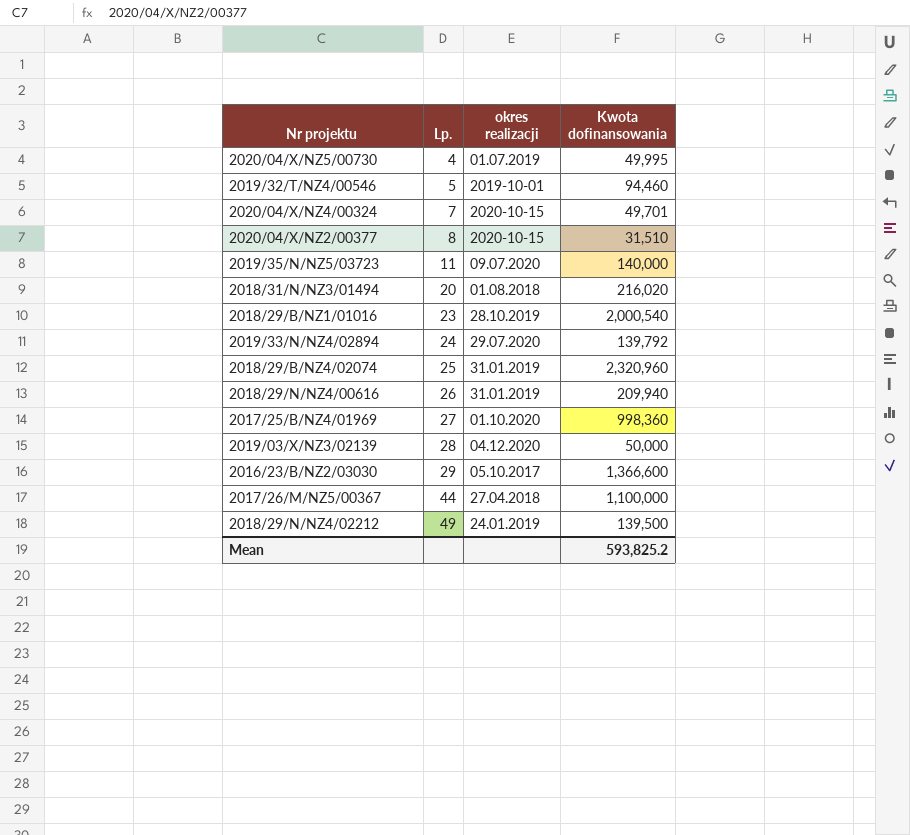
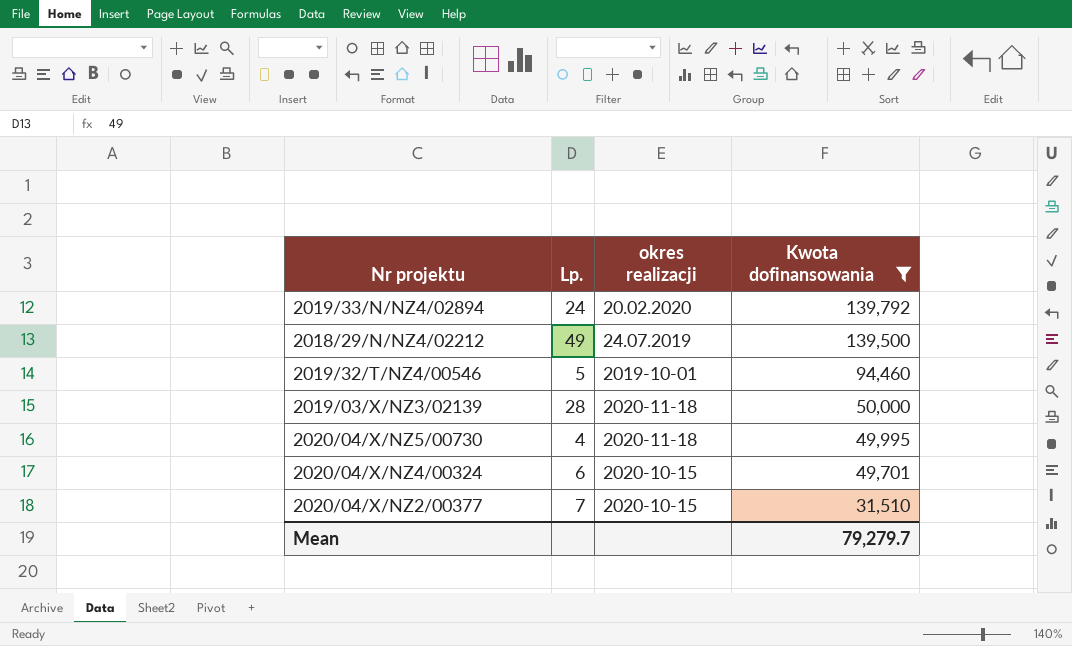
filter: none -> Kwota dofinansowania <= 139,792
row order: Lp. ascending -> Kwota dofinansowania descending
2019/33/N/NZ4/02894 | okres realizacji: 29.07.2020 -> 20.02.2020
2018/29/N/NZ4/02212 | okres realizacji: 24.01.2019 -> 24.07.2019
2019/03/X/NZ3/02139 | okres realizacji: 04.12.2020 -> 2020-11-18
2020/04/X/NZ5/00730 | okres realizacji: 01.07.2019 -> 2020-11-18
2020/04/X/NZ4/00324 | Lp.: 7 -> 6
2020/04/X/NZ2/00377 | Lp.: 8 -> 7
Mean | Kwota dofinansowania: 593,825.2 -> 79,279.7

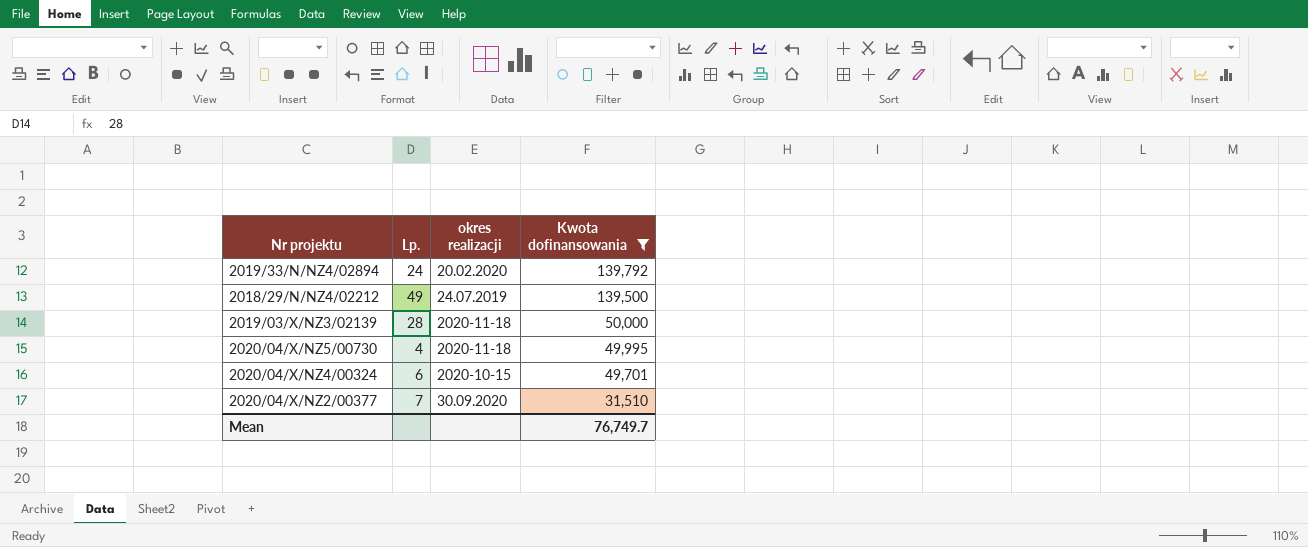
row 2019/32/T/NZ4/00546: 5 | 2019-10-01 | 94,460 -> none
2020/04/X/NZ2/00377 | okres realizacji: 2020-10-15 -> 30.09.2020
Mean | Kwota dofinansowania: 79,279.7 -> 76,749.7

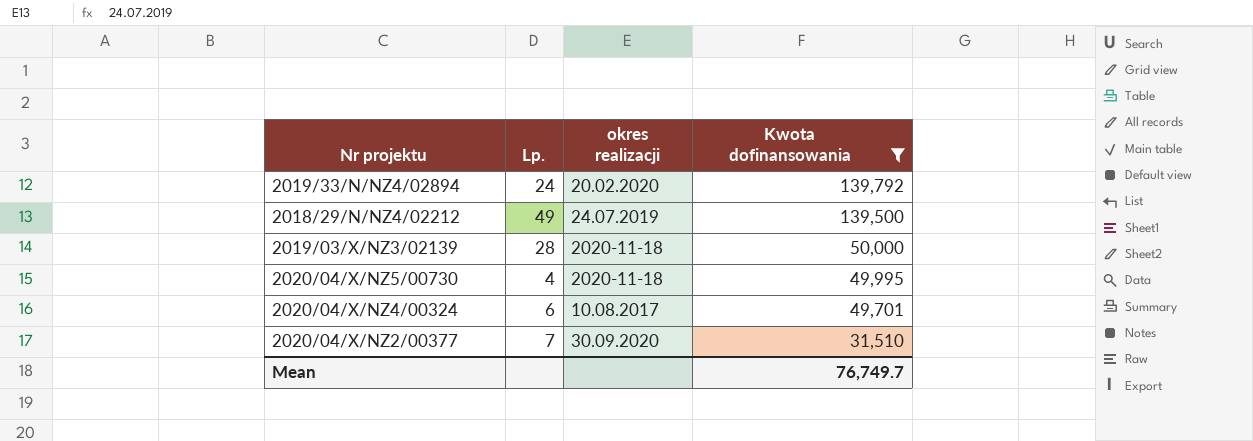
2020/04/X/NZ4/00324 | okres realizacji: 2020-10-15 -> 10.08.2017

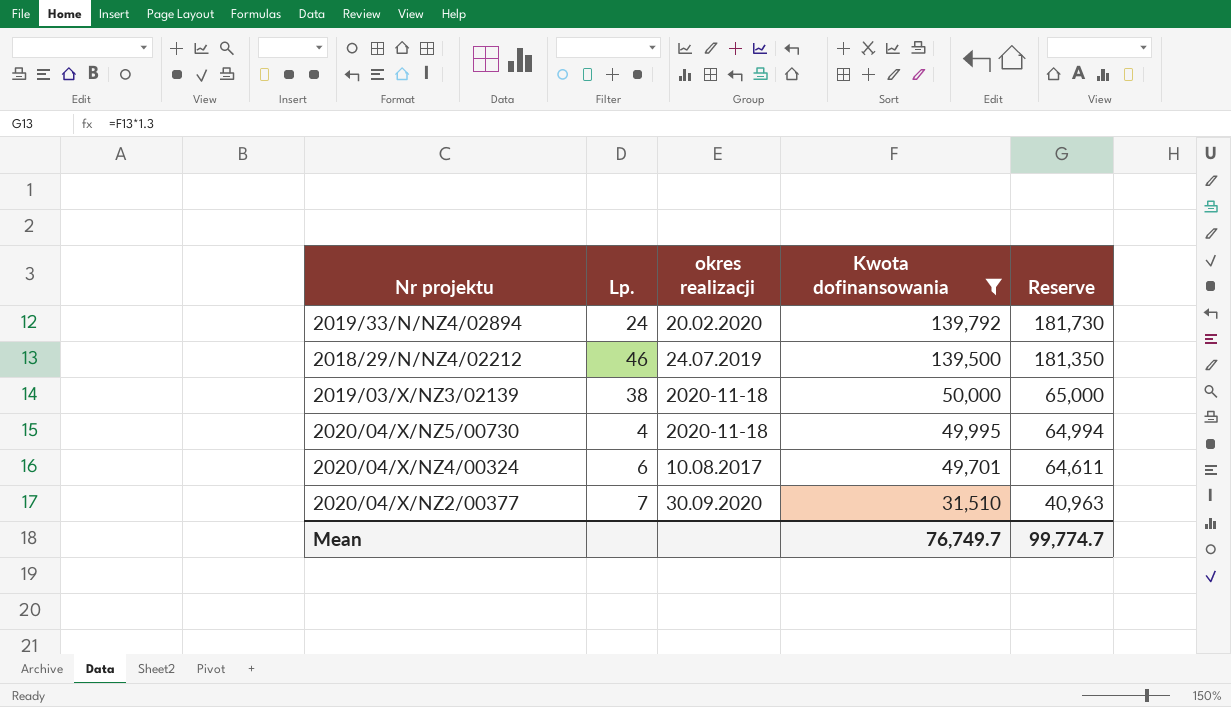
column Reserve | formula: none -> [Kwota dofinansowania] * 1.3
2018/29/N/NZ4/02212 | Lp.: 49 -> 46
2019/03/X/NZ3/02139 | Lp.: 28 -> 38

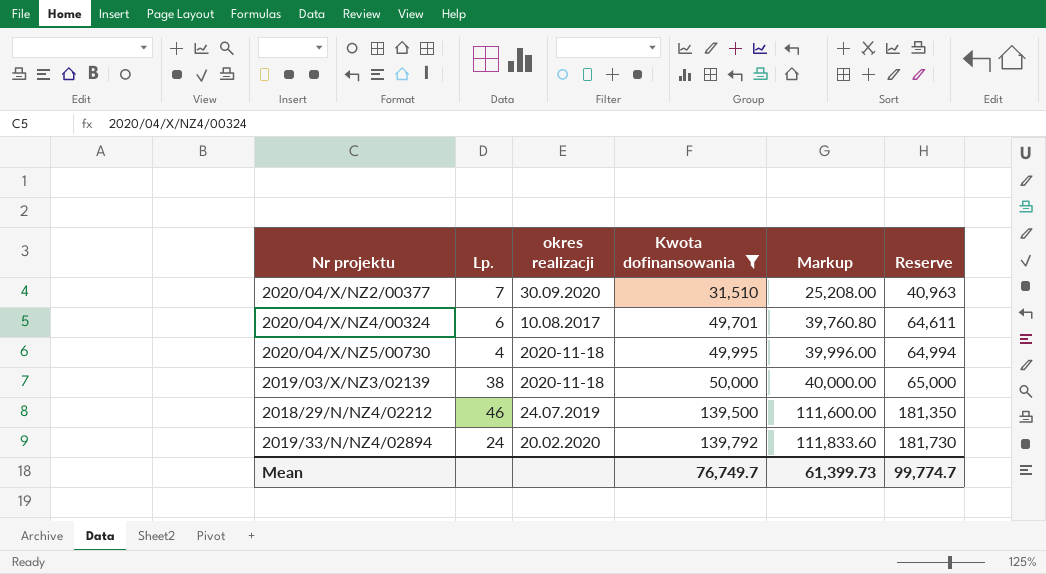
row order: Kwota dofinansowania descending -> Kwota dofinansowania ascending
column Markup | formula: none -> [Kwota dofinansowania] * 0.8

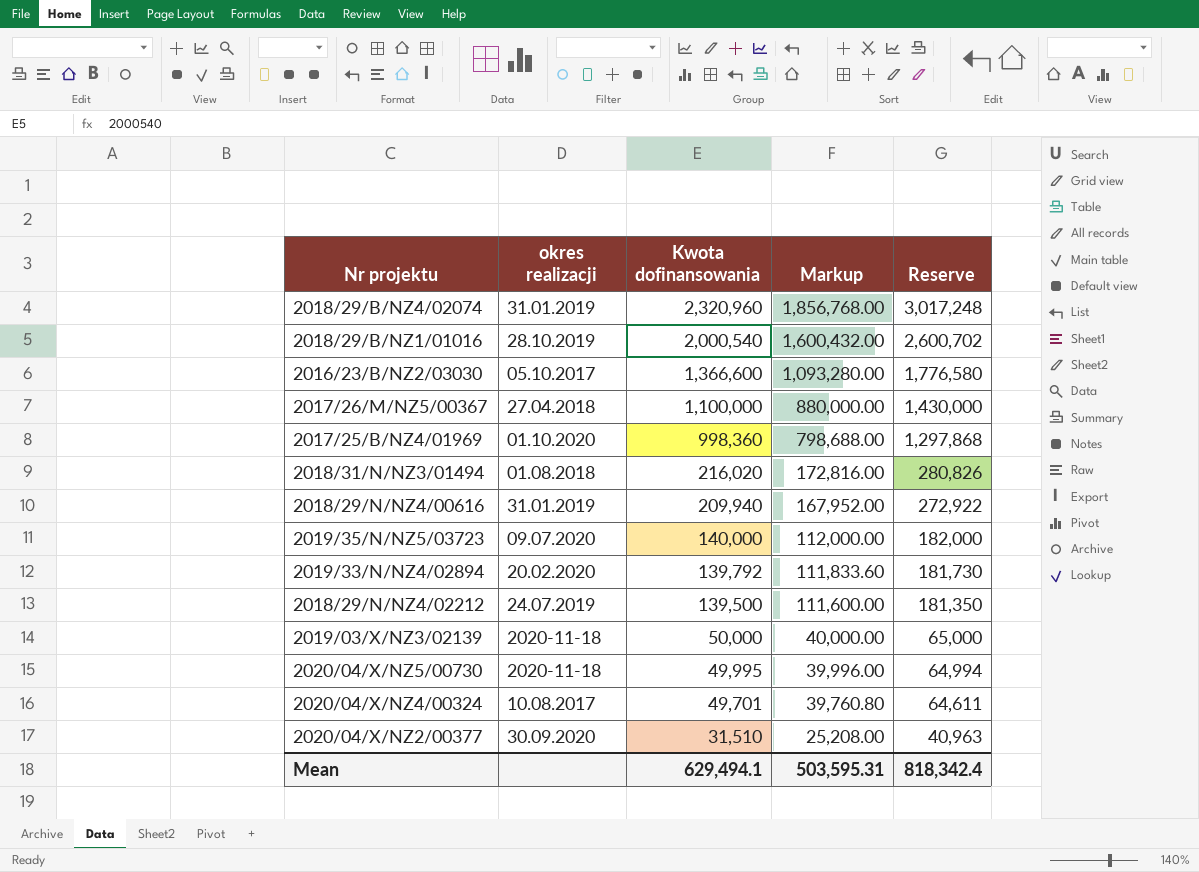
filter: Kwota dofinansowania <= 139,792 -> none
row order: Kwota dofinansowania ascending -> Kwota dofinansowania descending
column Lp. | position: 2 -> none
Mean | Kwota dofinansowania: 76,749.7 -> 629,494.1
Mean | Markup: 61,399.73 -> 503,595.31
Mean | Reserve: 99,774.7 -> 818,342.4

